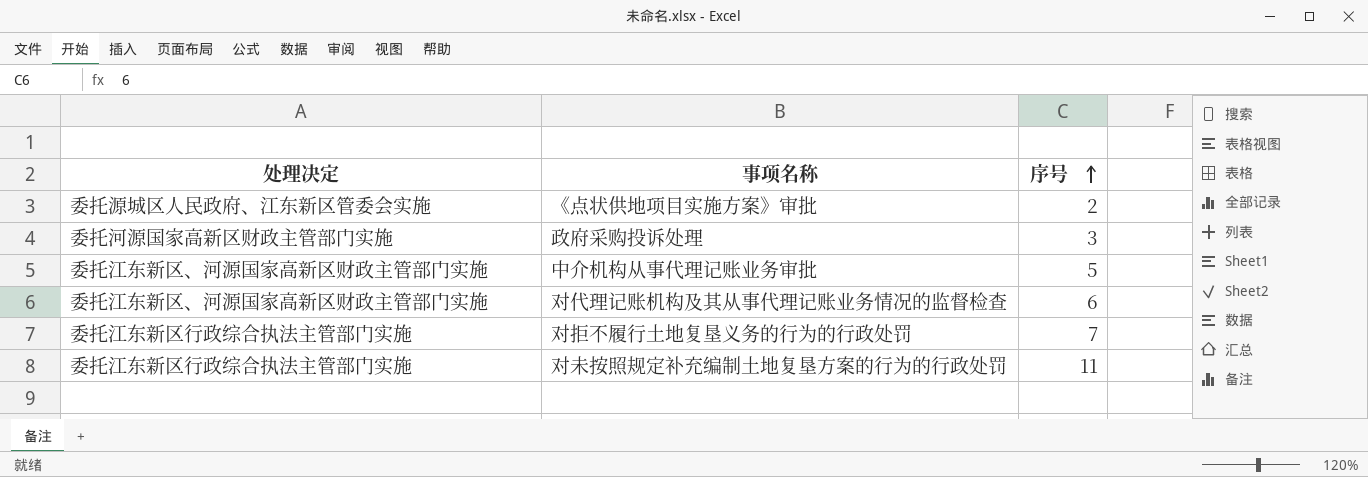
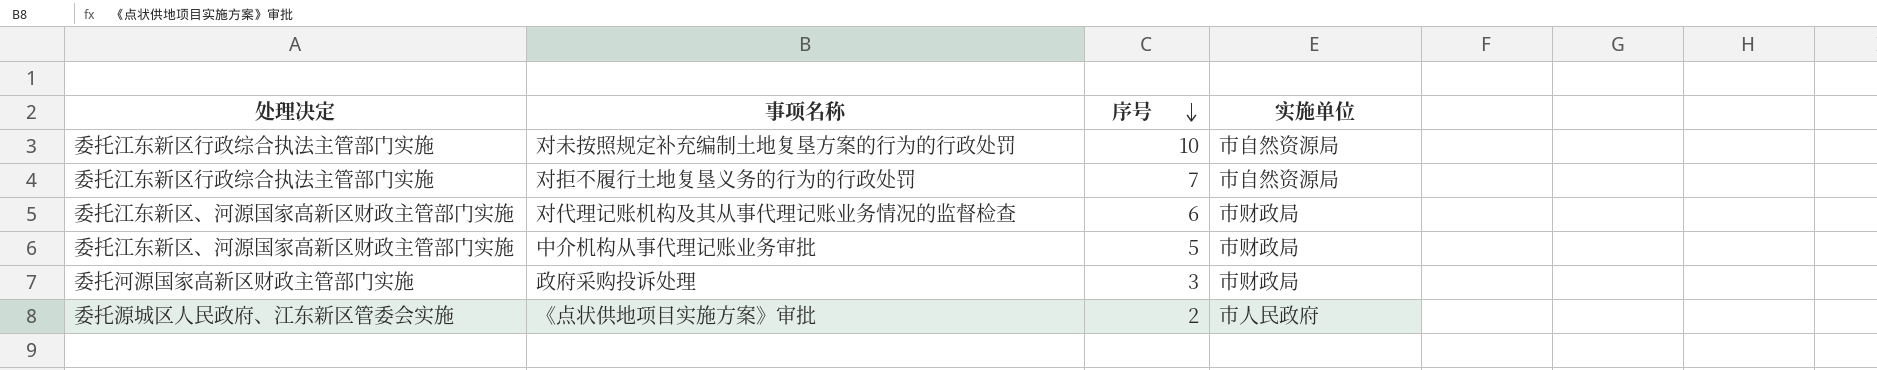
row order: 序号 ascending -> 序号 descending
column 实施单位 | position: none -> 4
对未按照规定补充编制土地复垦方案的行为的行政处罚 | 序号: 11 -> 10

